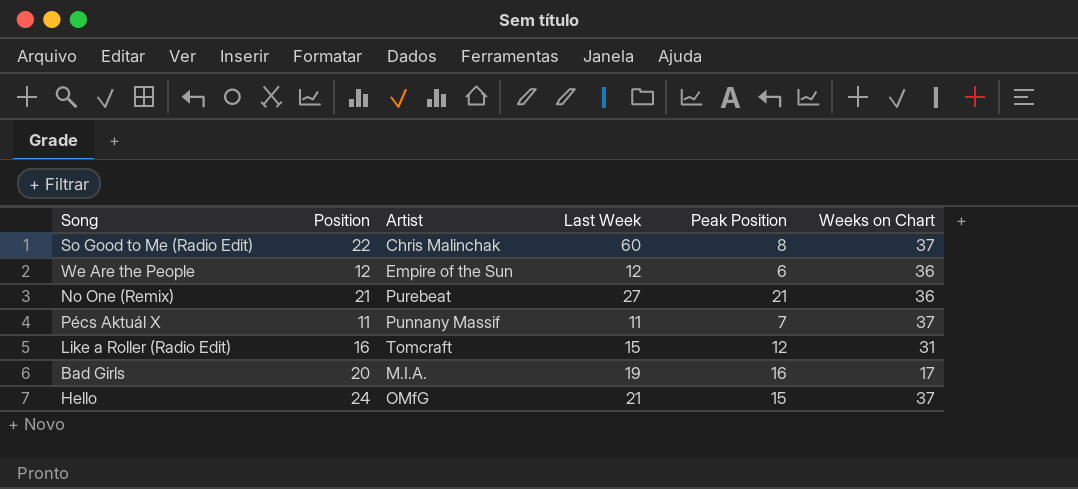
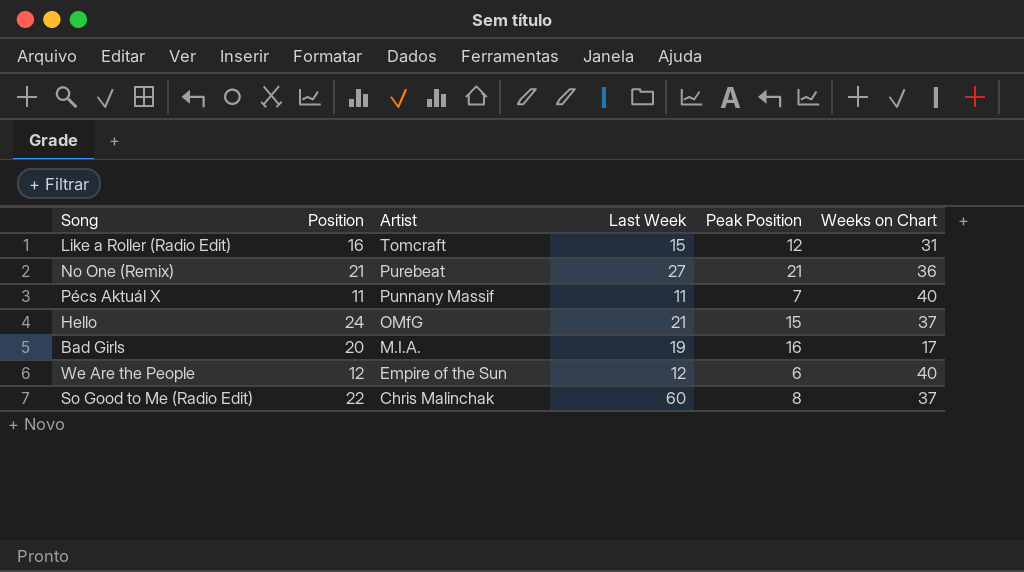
row order: none -> Artist descending
Pécs Aktuál X | Weeks on Chart: 37 -> 40
We Are the People | Weeks on Chart: 36 -> 40

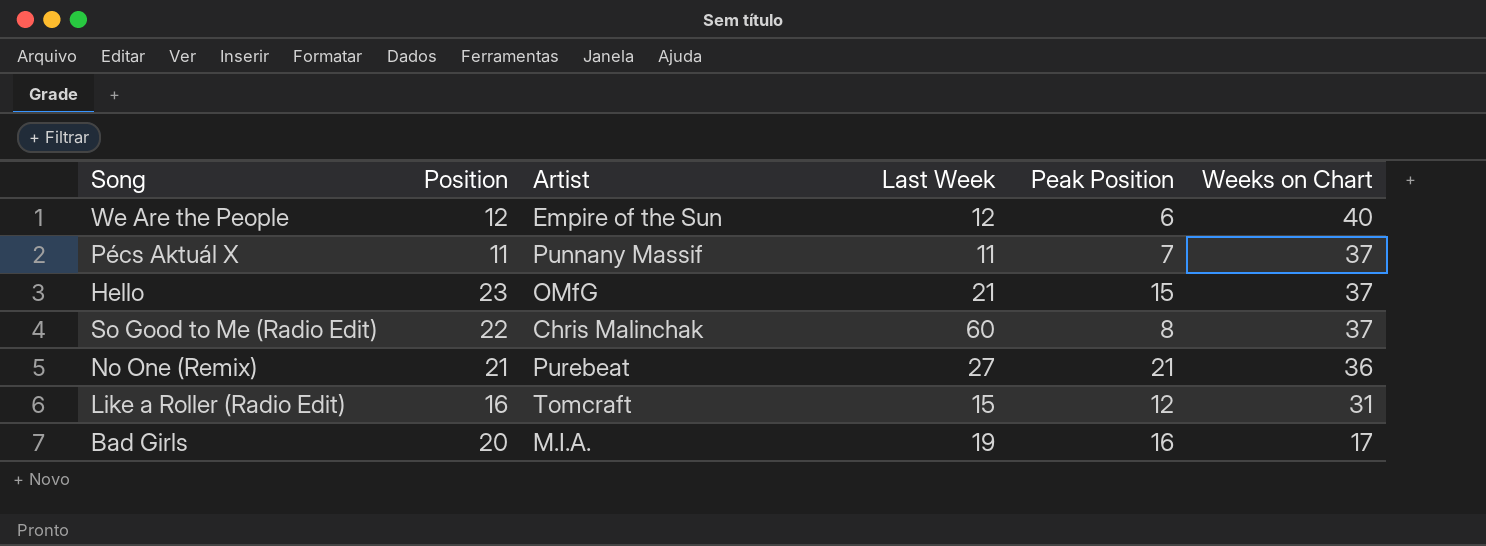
row order: Artist descending -> Weeks on Chart descending
Pécs Aktuál X | Weeks on Chart: 40 -> 37
Hello | Position: 24 -> 23

